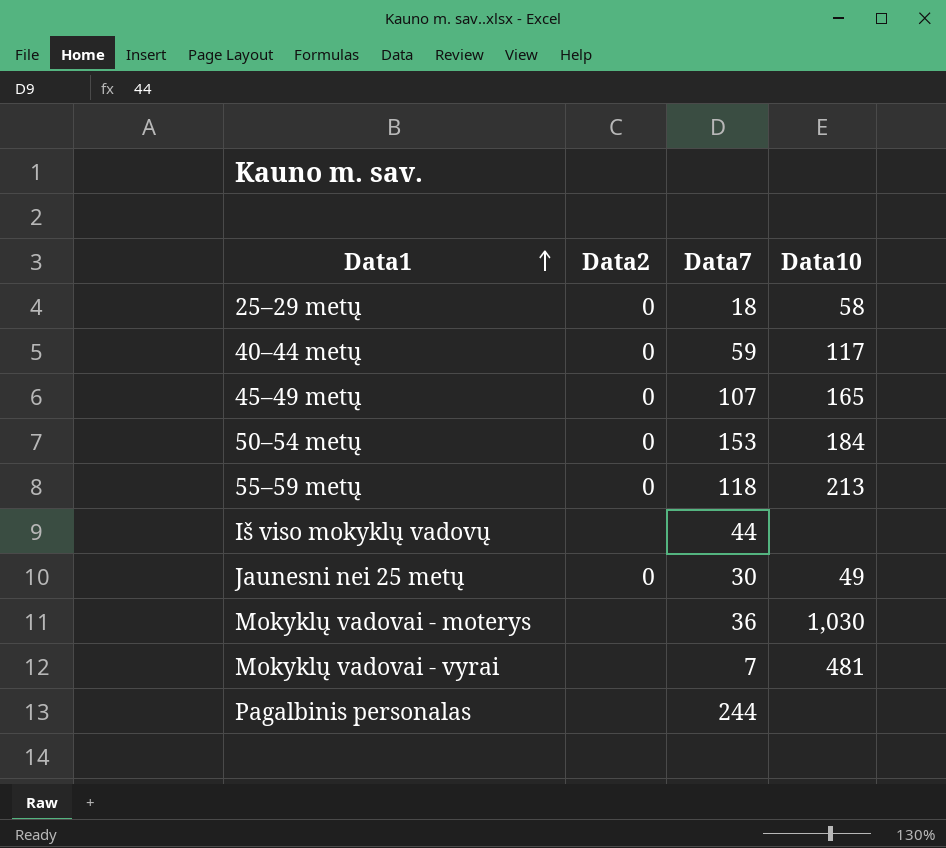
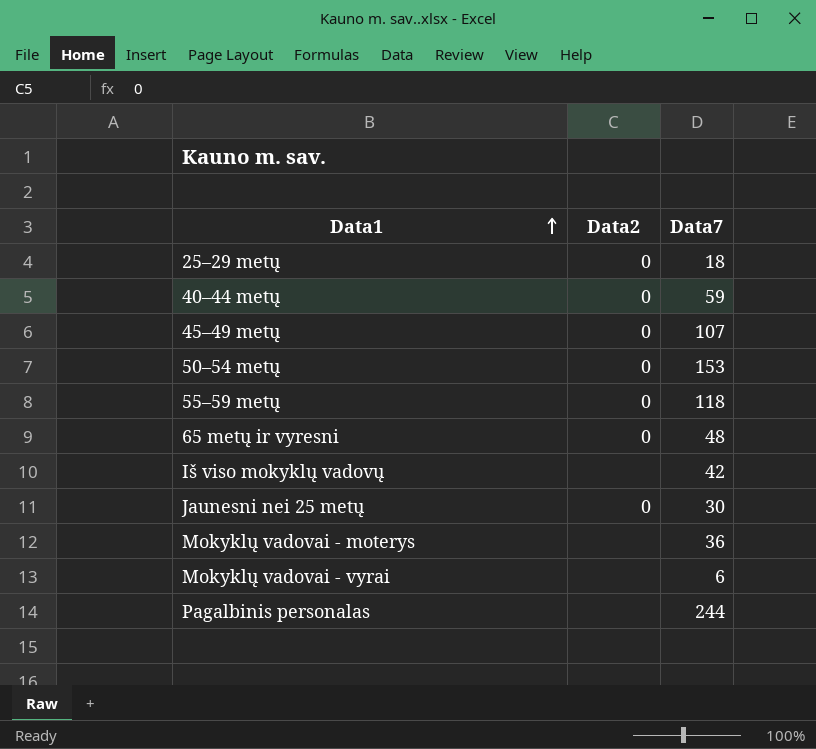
column Data10 | position: 4 -> none
row 65 metų ir vyresni: none -> 0 | 48
Iš viso mokyklų vadovų | Data7: 44 -> 42
Mokyklų vadovai - vyrai | Data7: 7 -> 6

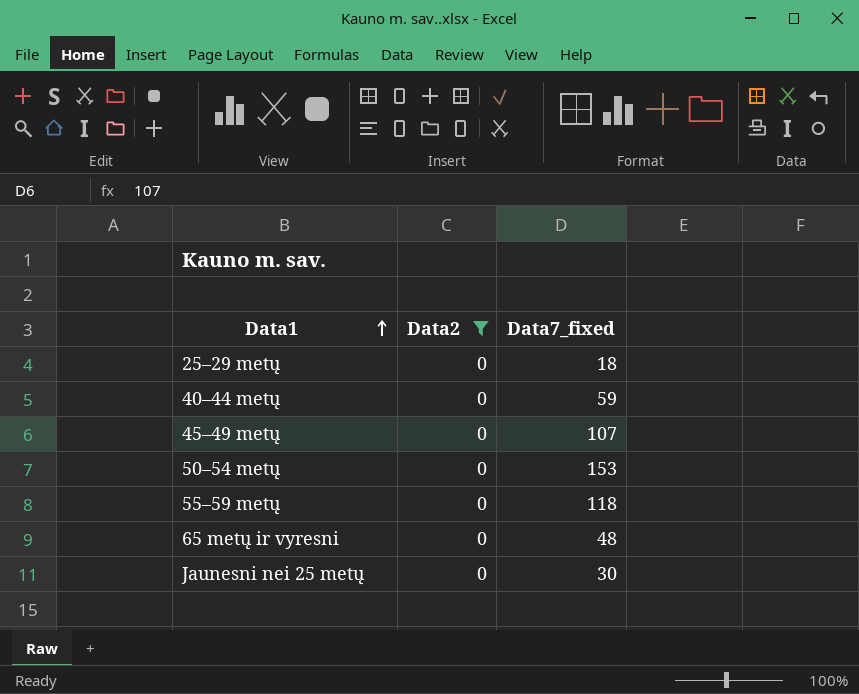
filter: none -> Data2 = 0
column name: Data7 -> Data7_fixed

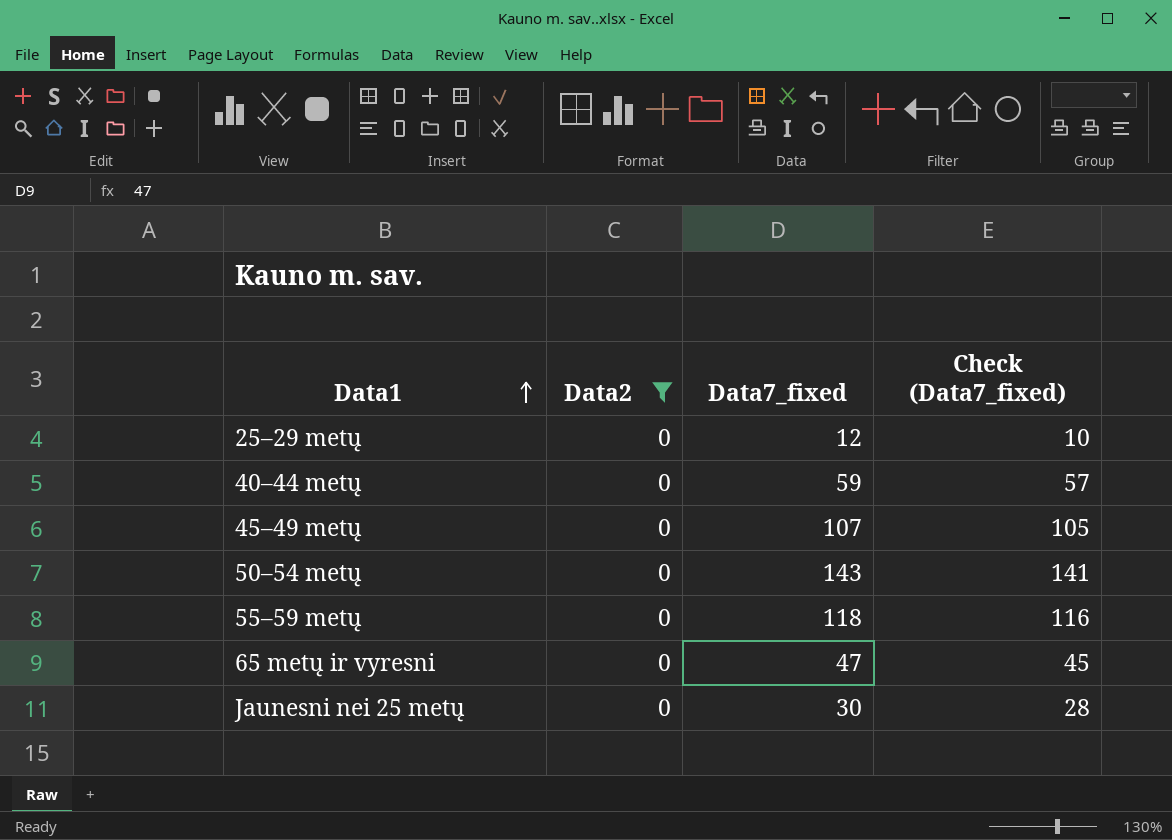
column Check (Data7_fixed) | formula: none -> [Data7_fixed] - 2
25–29 metų | Data7_fixed: 18 -> 12
50–54 metų | Data7_fixed: 153 -> 143
65 metų ir vyresni | Data7_fixed: 48 -> 47

